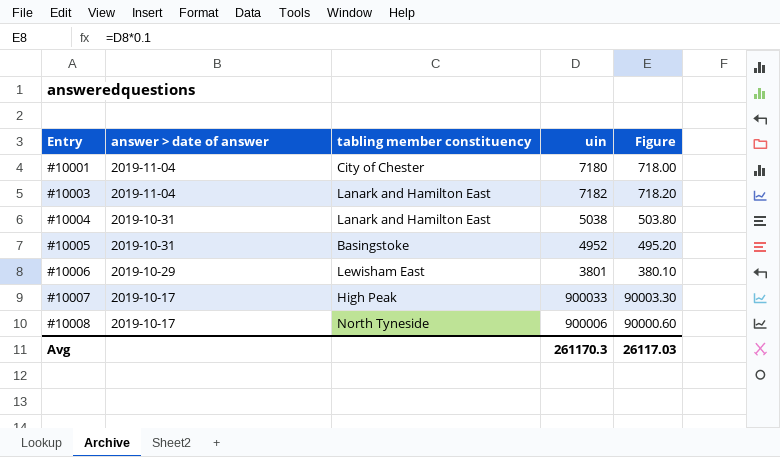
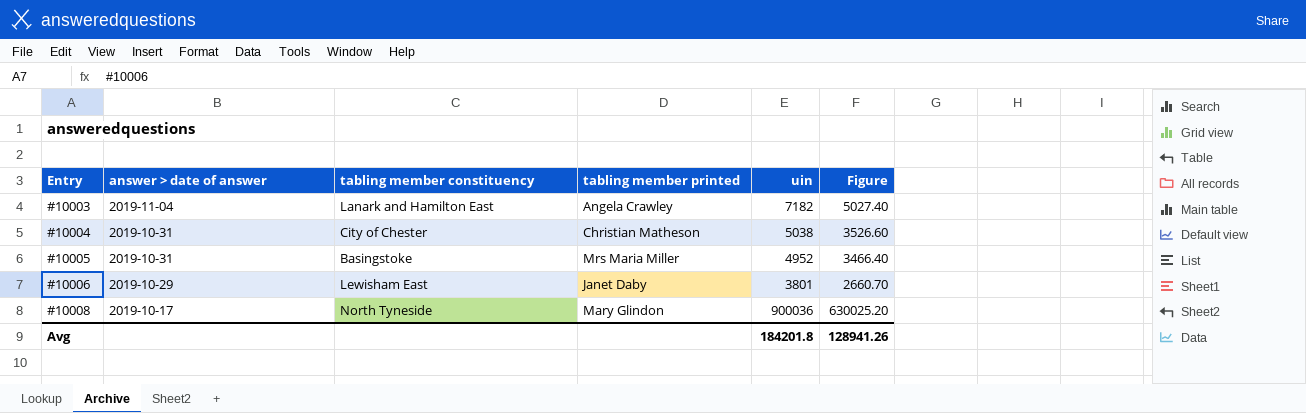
column tabling member printed | position: none -> 4
column Figure | formula: [uin] * 0.1 -> [uin] * 0.7
row #10001: 2019-11-04 | City of Chester | 7180 | 718.00 -> none
row #10007: 2019-10-17 | High Peak | 900033 | 90003.30 -> none
#10004 | tabling member constituency: Lanark and Hamilton East -> City of Chester
#10008 | uin: 900006 -> 900036
Avg | uin: 261170.3 -> 184201.8
Avg | Figure: 26117.03 -> 128941.26

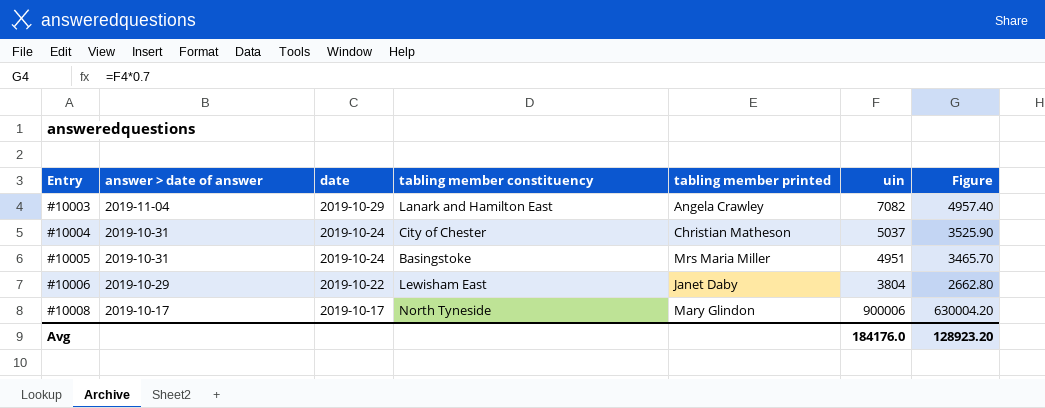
column date | position: none -> 3
#10003 | uin: 7182 -> 7082
#10003 | Figure: 5027.40 -> 4957.40
#10004 | uin: 5038 -> 5037
#10004 | Figure: 3526.60 -> 3525.90
#10005 | uin: 4952 -> 4951
#10005 | Figure: 3466.40 -> 3465.70
#10006 | uin: 3801 -> 3804
#10006 | Figure: 2660.70 -> 2662.80
#10008 | uin: 900036 -> 900006
#10008 | Figure: 630025.20 -> 630004.20
Avg | uin: 184201.8 -> 184176.0
Avg | Figure: 128941.26 -> 128923.20

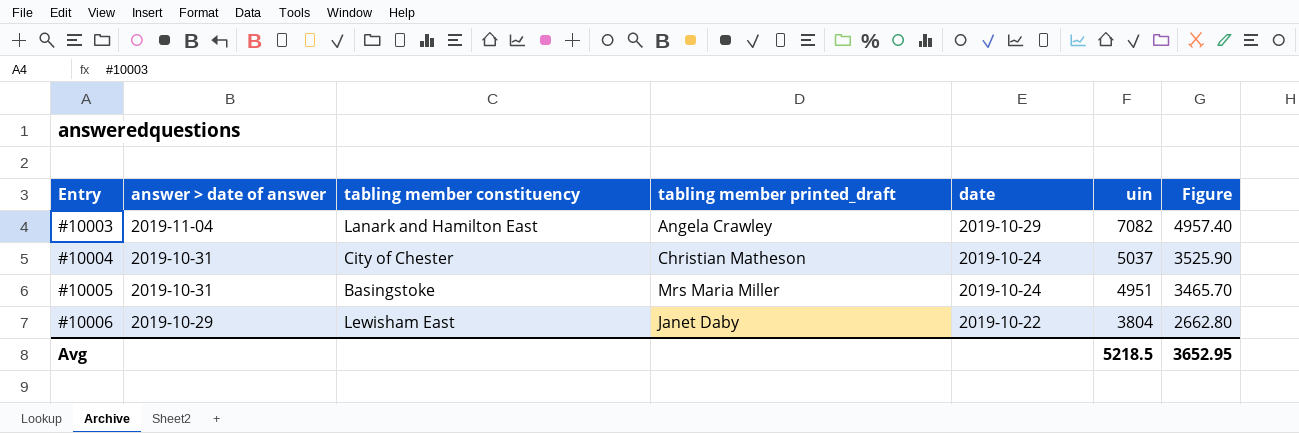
column name: tabling member printed -> tabling member printed_draft
column date | position: 3 -> 5
row #10008: 2019-10-17 | 2019-10-17 | North Tyneside | Mary Glindon | 900006 | 630004.20 -> none
Avg | uin: 184176.0 -> 5218.5
Avg | Figure: 128923.20 -> 3652.95

